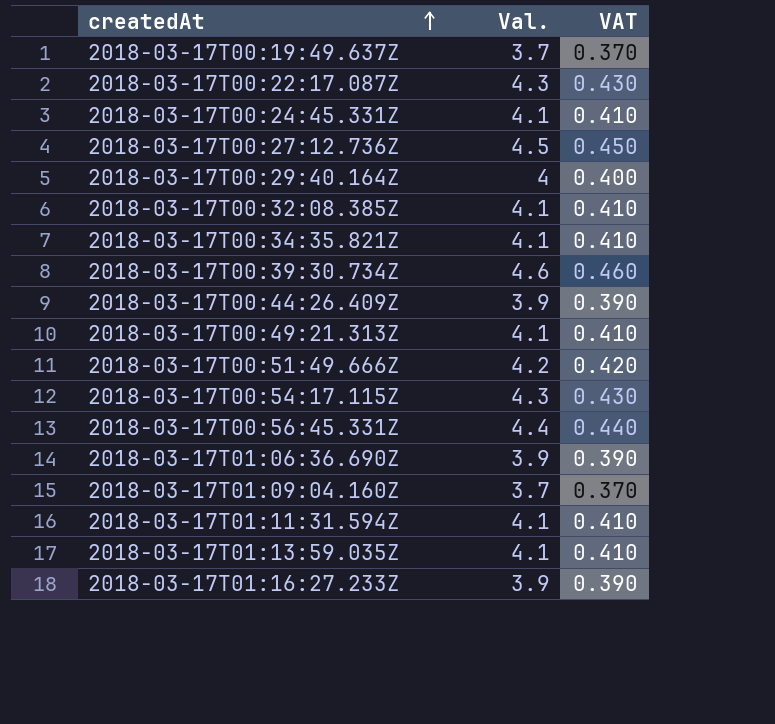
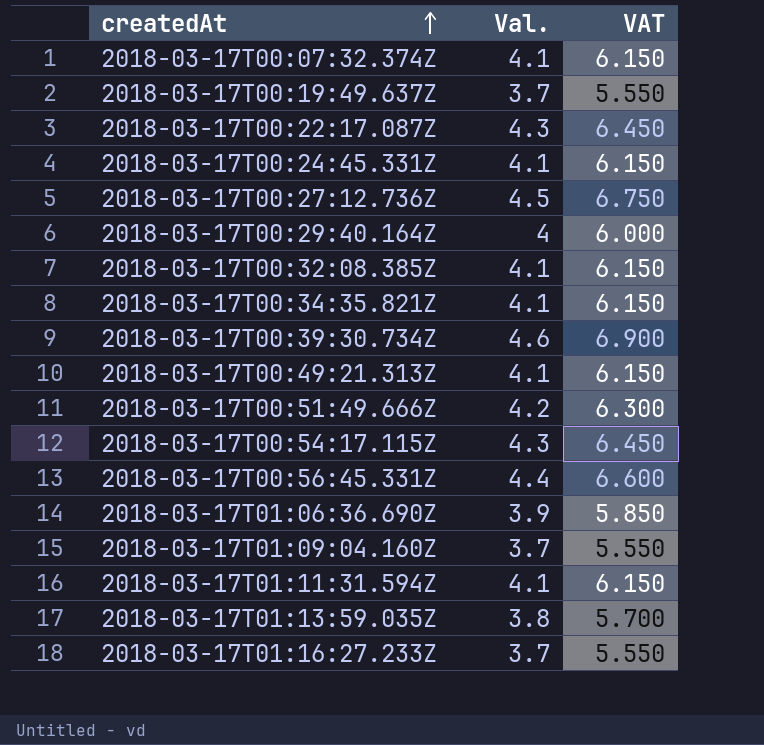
column VAT | formula: [Val.] * 0.1 -> [Val.] * 1.5
row 2018-03-17T00:44:26.409Z: 3.9 | 0.390 -> none
row 2018-03-17T00:07:32.374Z: none -> 4.1 | 6.150
2018-03-17T01:13:59.035Z | Val.: 4.1 -> 3.8
2018-03-17T01:16:27.233Z | Val.: 3.9 -> 3.7

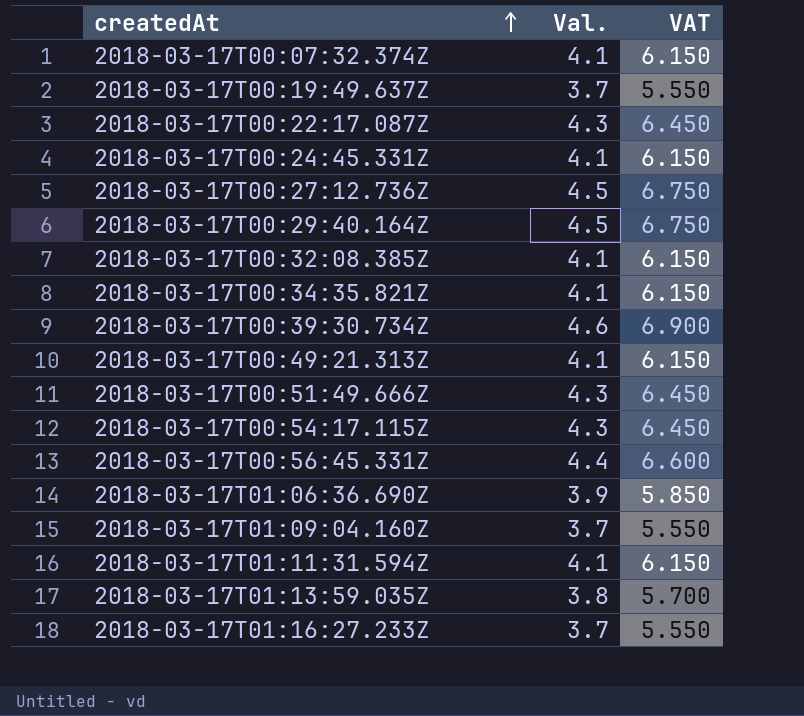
2018-03-17T00:29:40.164Z | Val.: 4 -> 4.5
2018-03-17T00:29:40.164Z | VAT: 6.000 -> 6.750
2018-03-17T00:51:49.666Z | Val.: 4.2 -> 4.3
2018-03-17T00:51:49.666Z | VAT: 6.300 -> 6.450

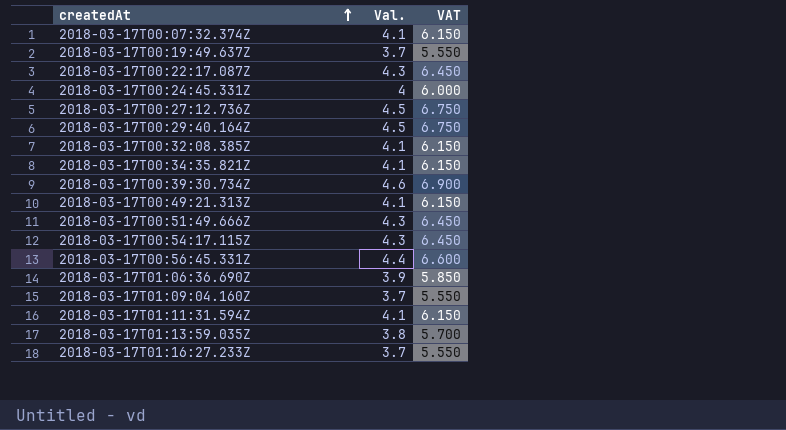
2018-03-17T00:24:45.331Z | Val.: 4.1 -> 4
2018-03-17T00:24:45.331Z | VAT: 6.150 -> 6.000

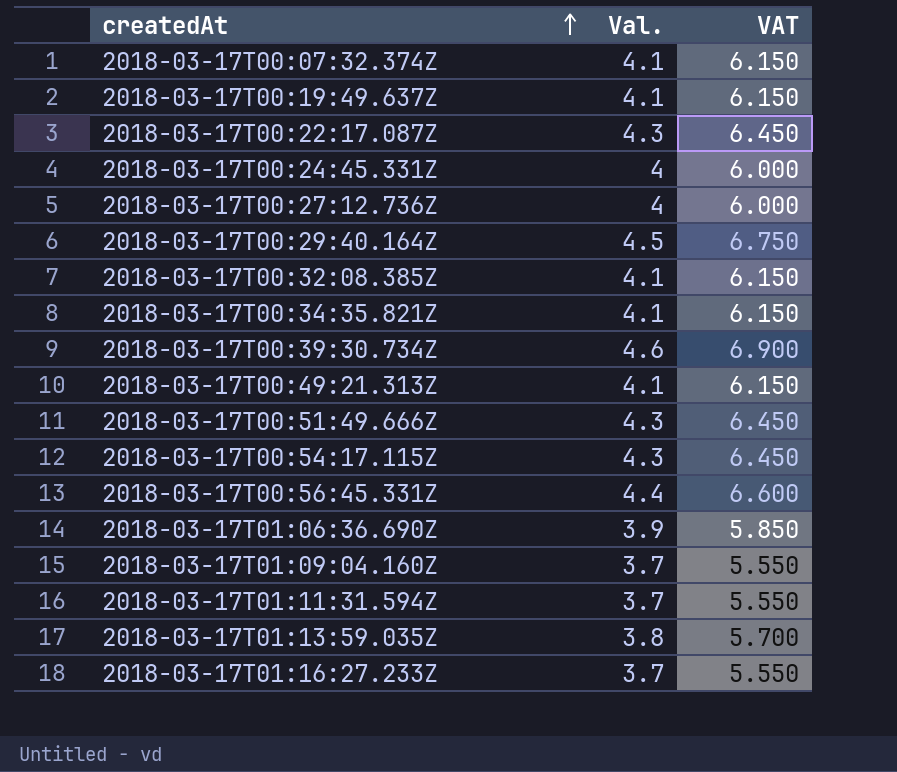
2018-03-17T00:19:49.637Z | Val.: 3.7 -> 4.1
2018-03-17T00:19:49.637Z | VAT: 5.550 -> 6.150
2018-03-17T00:27:12.736Z | Val.: 4.5 -> 4
2018-03-17T00:27:12.736Z | VAT: 6.750 -> 6.000
2018-03-17T01:11:31.594Z | Val.: 4.1 -> 3.7
2018-03-17T01:11:31.594Z | VAT: 6.150 -> 5.550

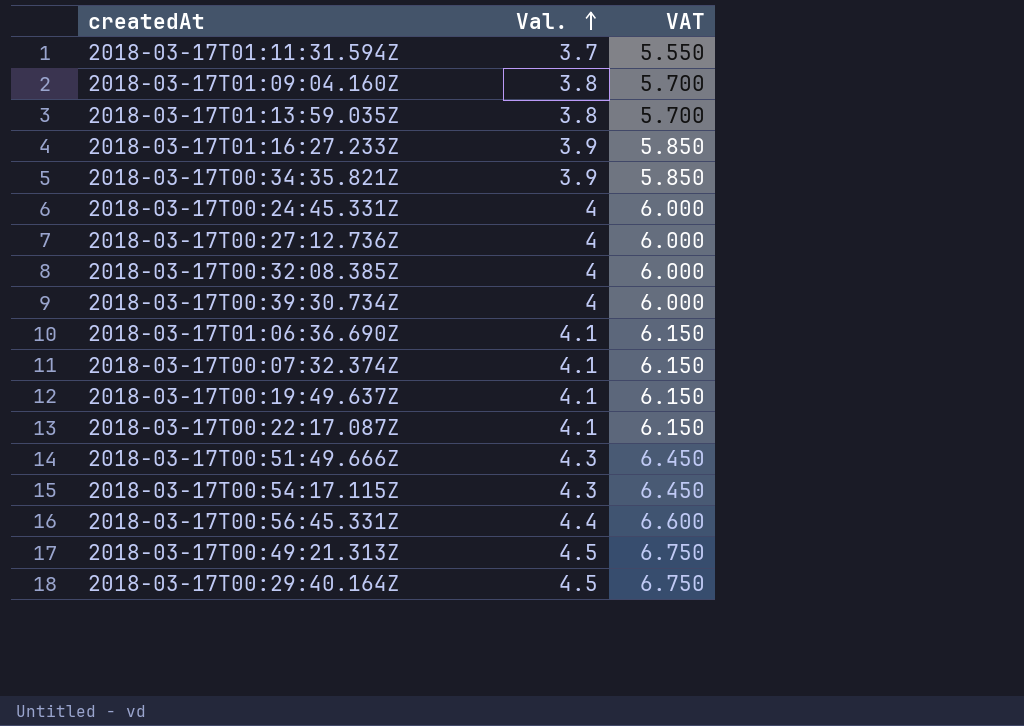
row order: createdAt ascending -> Val. ascending
2018-03-17T01:09:04.160Z | Val.: 3.7 -> 3.8
2018-03-17T01:09:04.160Z | VAT: 5.550 -> 5.700
2018-03-17T01:16:27.233Z | Val.: 3.7 -> 3.9
2018-03-17T01:16:27.233Z | VAT: 5.550 -> 5.850
2018-03-17T00:34:35.821Z | Val.: 4.1 -> 3.9
2018-03-17T00:34:35.821Z | VAT: 6.150 -> 5.850
2018-03-17T00:32:08.385Z | Val.: 4.1 -> 4
2018-03-17T00:32:08.385Z | VAT: 6.150 -> 6.000
2018-03-17T00:39:30.734Z | Val.: 4.6 -> 4
2018-03-17T00:39:30.734Z | VAT: 6.900 -> 6.000
2018-03-17T01:06:36.690Z | Val.: 3.9 -> 4.1
2018-03-17T01:06:36.690Z | VAT: 5.850 -> 6.150
2018-03-17T00:22:17.087Z | Val.: 4.3 -> 4.1
2018-03-17T00:22:17.087Z | VAT: 6.450 -> 6.150
2018-03-17T00:49:21.313Z | Val.: 4.1 -> 4.5
2018-03-17T00:49:21.313Z | VAT: 6.150 -> 6.750

